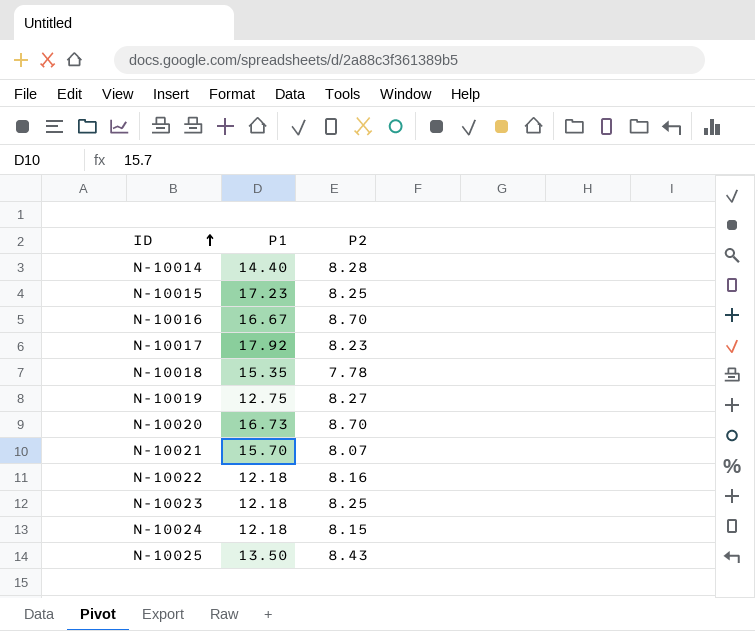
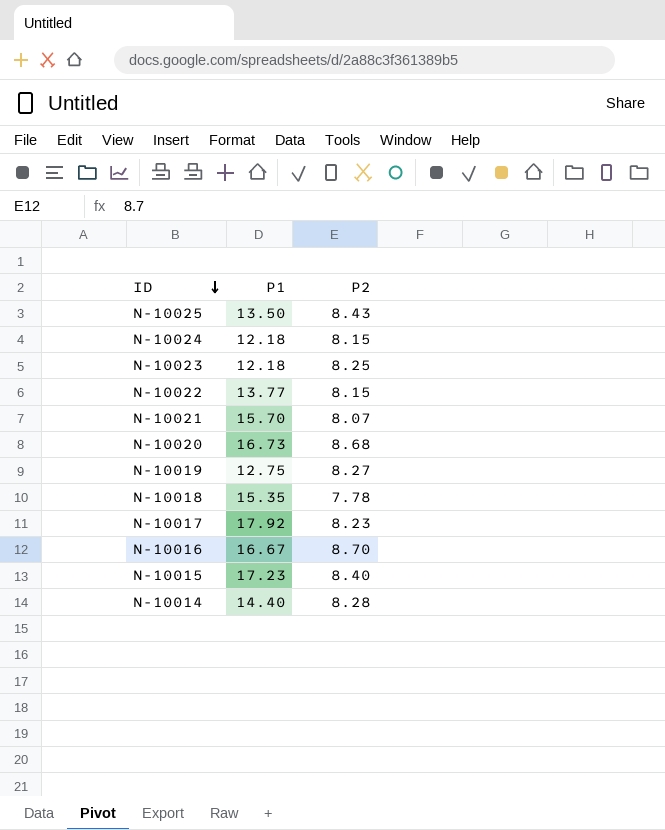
row order: ID ascending -> ID descending
N-10022 | P1: 12.18 -> 13.77
N-10022 | P2: 8.16 -> 8.15
N-10020 | P2: 8.70 -> 8.68
N-10015 | P2: 8.25 -> 8.40

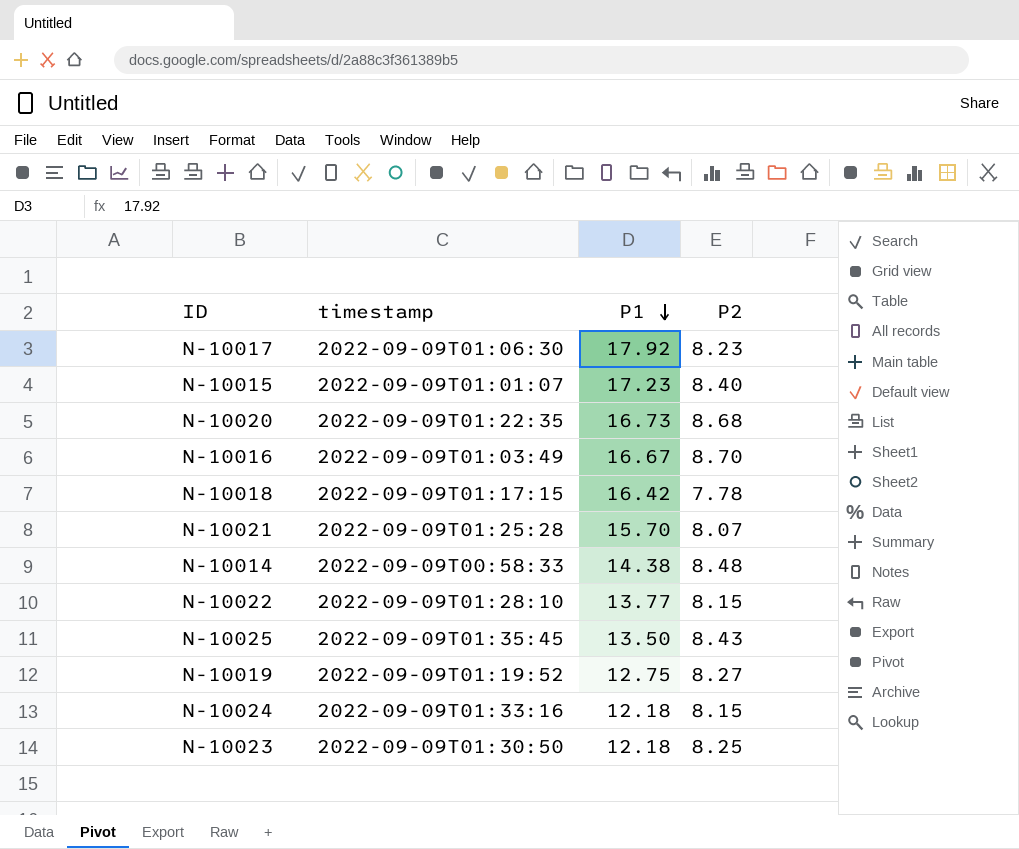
row order: ID descending -> P1 descending
column timestamp | position: none -> 2
N-10018 | P1: 15.35 -> 16.42
N-10014 | P1: 14.40 -> 14.38
N-10014 | P2: 8.28 -> 8.48

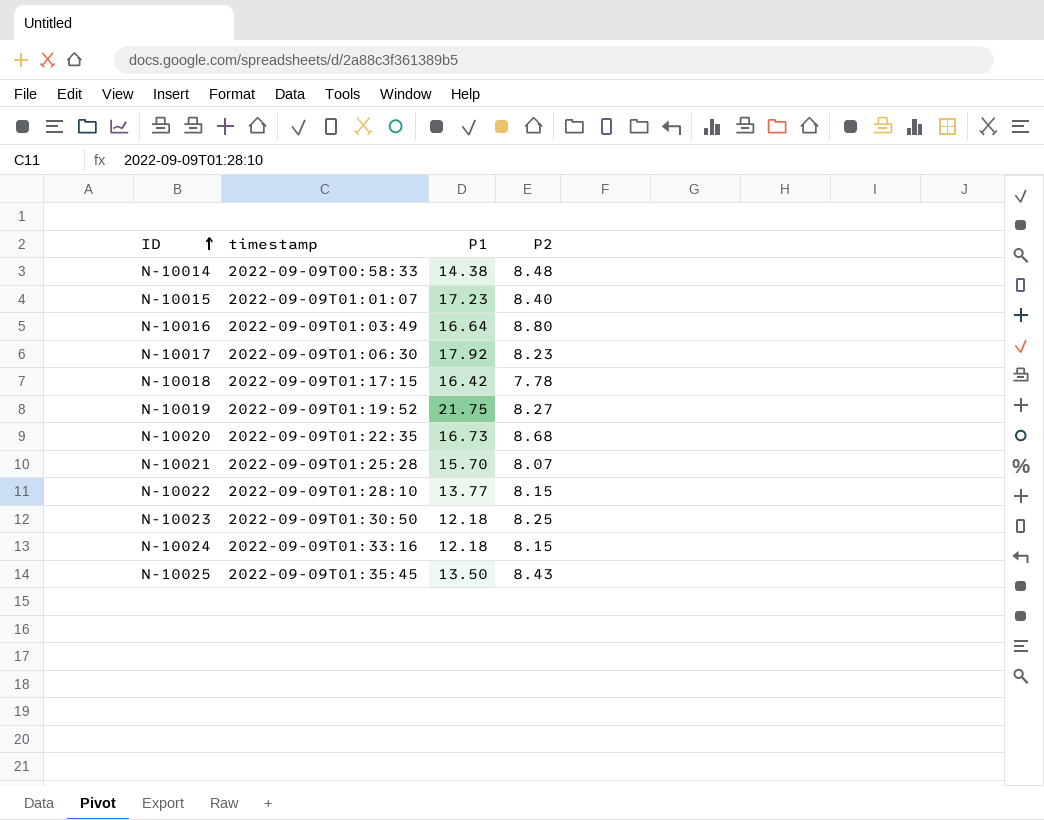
row order: P1 descending -> ID ascending
N-10016 | P1: 16.67 -> 16.64
N-10016 | P2: 8.70 -> 8.80
N-10019 | P1: 12.75 -> 21.75

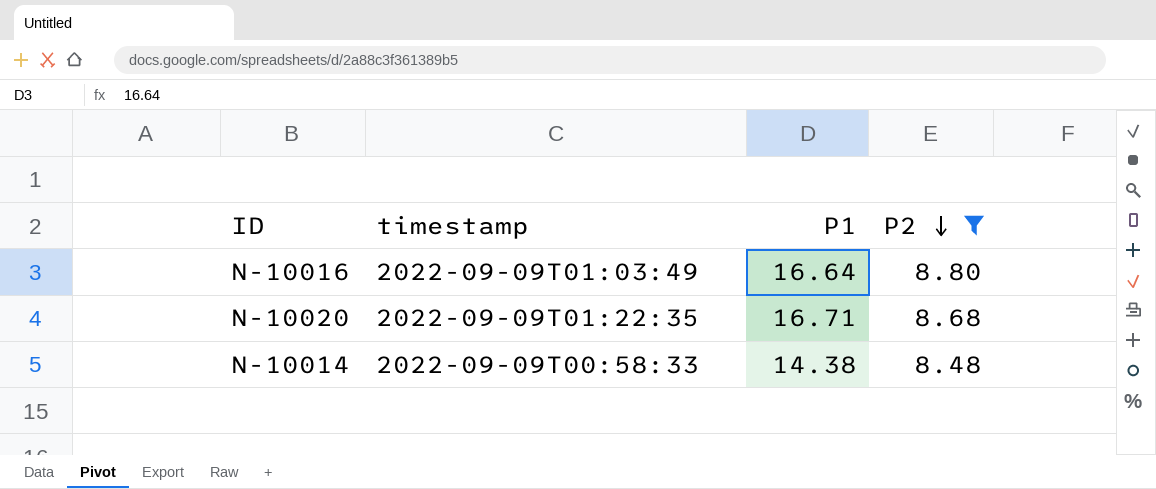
filter: none -> P2 >= 8.48
row order: ID ascending -> P2 descending
N-10020 | P1: 16.73 -> 16.71

